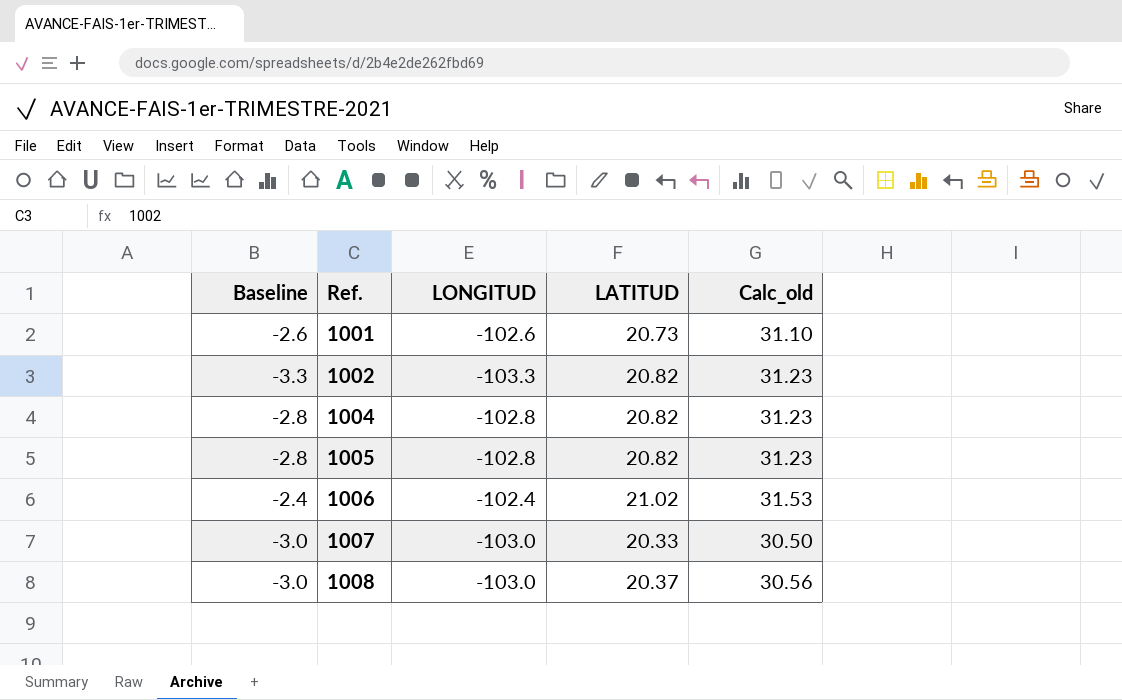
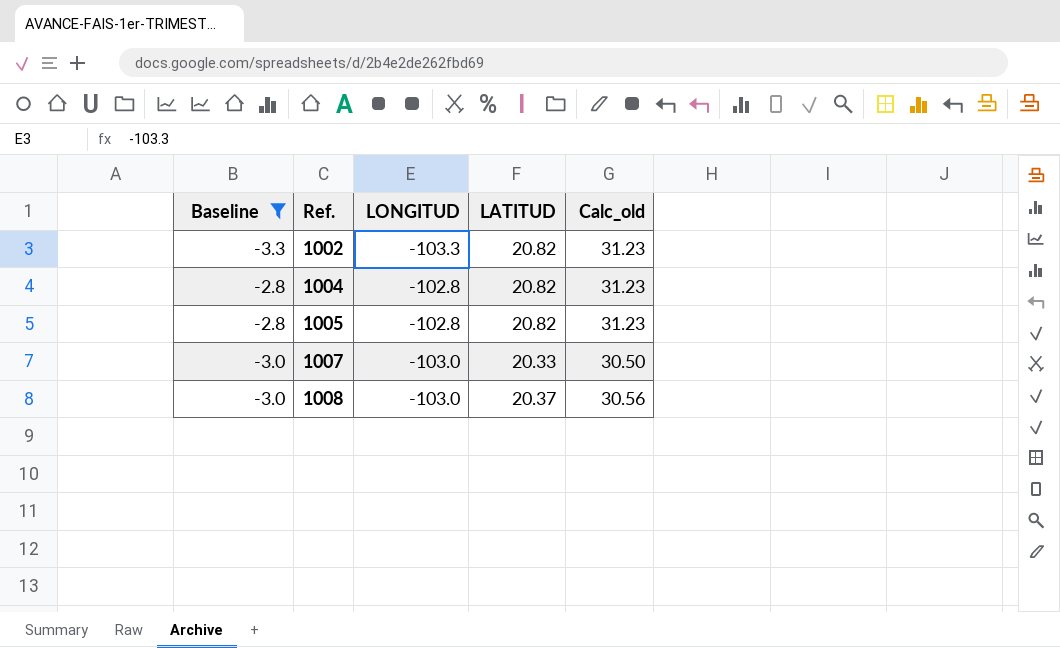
filter: none -> Baseline <= -2.8

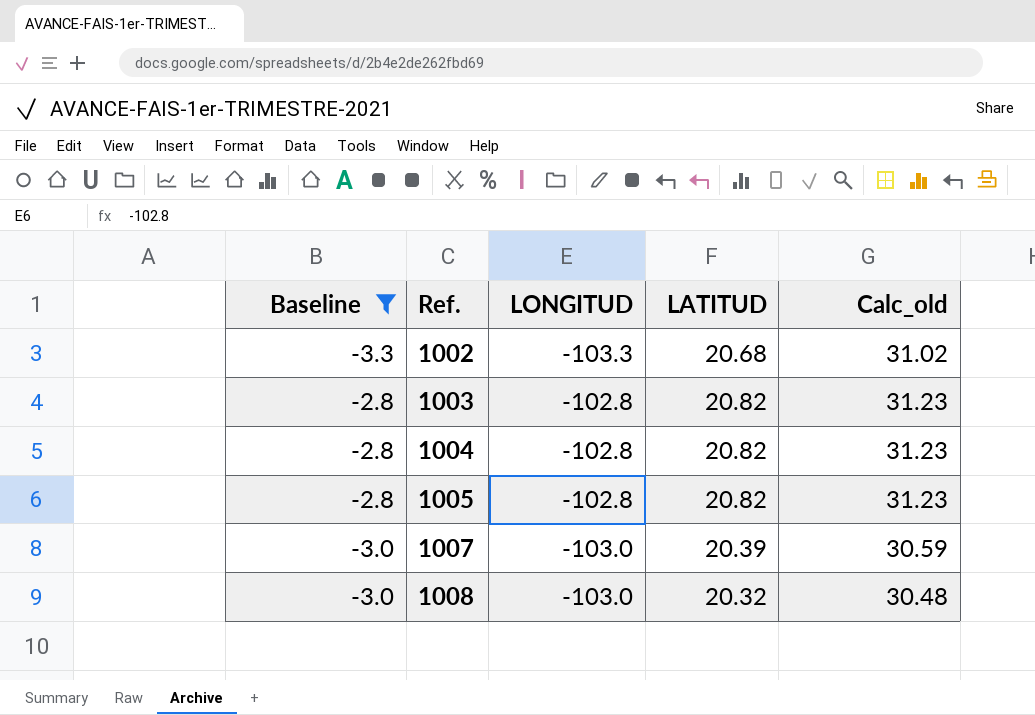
1002 | LATITUD: 20.82 -> 20.68
1002 | Calc_old: 31.23 -> 31.02
row 1003: none -> -2.8 | -102.8 | 20.82 | 31.23
1007 | LATITUD: 20.33 -> 20.39
1007 | Calc_old: 30.50 -> 30.59
1008 | LATITUD: 20.37 -> 20.32
1008 | Calc_old: 30.56 -> 30.48

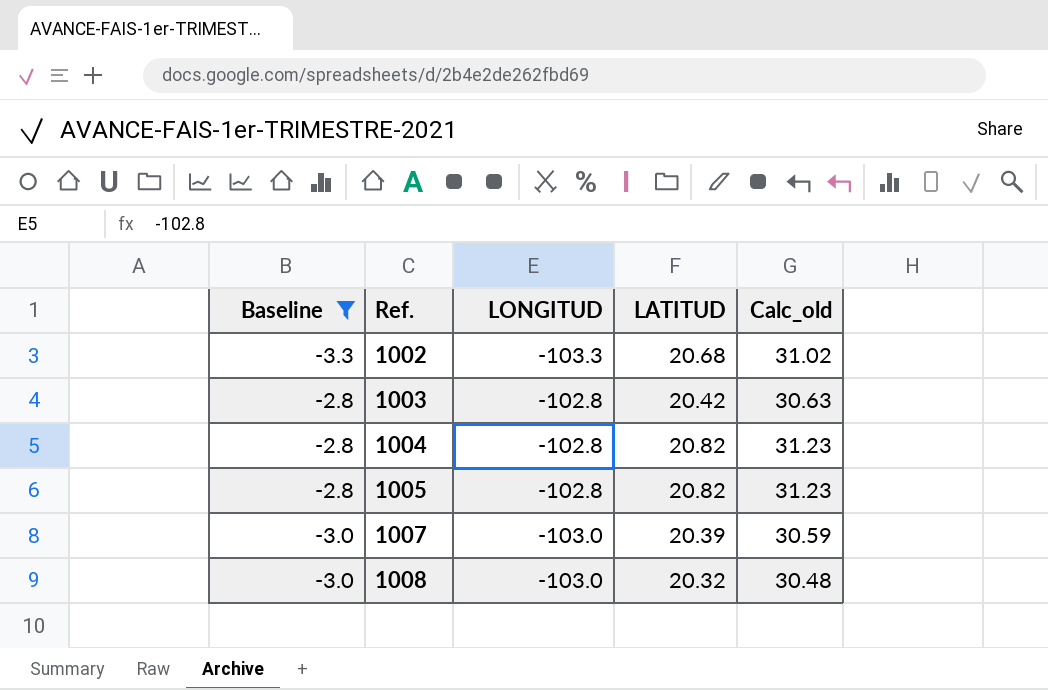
1003 | LATITUD: 20.82 -> 20.42
1003 | Calc_old: 31.23 -> 30.63

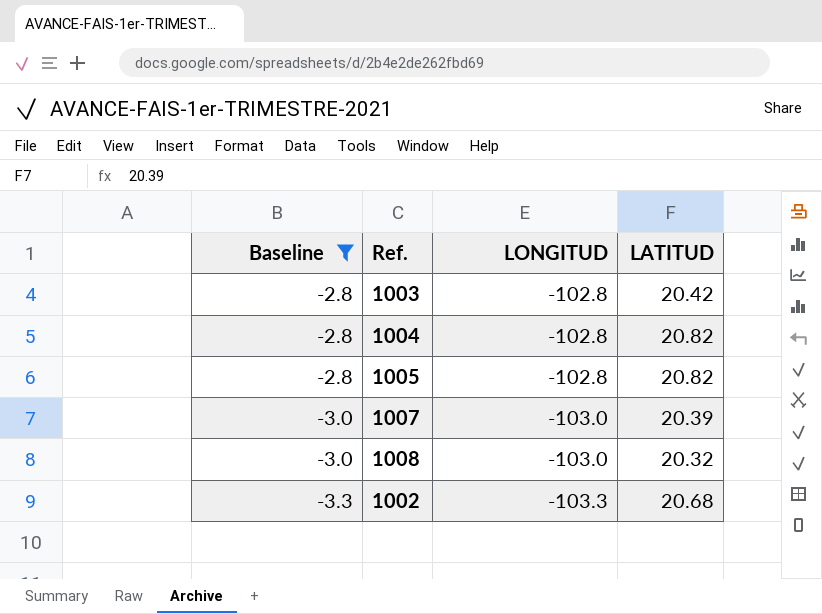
row order: Ref. ascending -> Baseline descending
column Calc_old | formula: [LATITUD] * 1.5 -> none

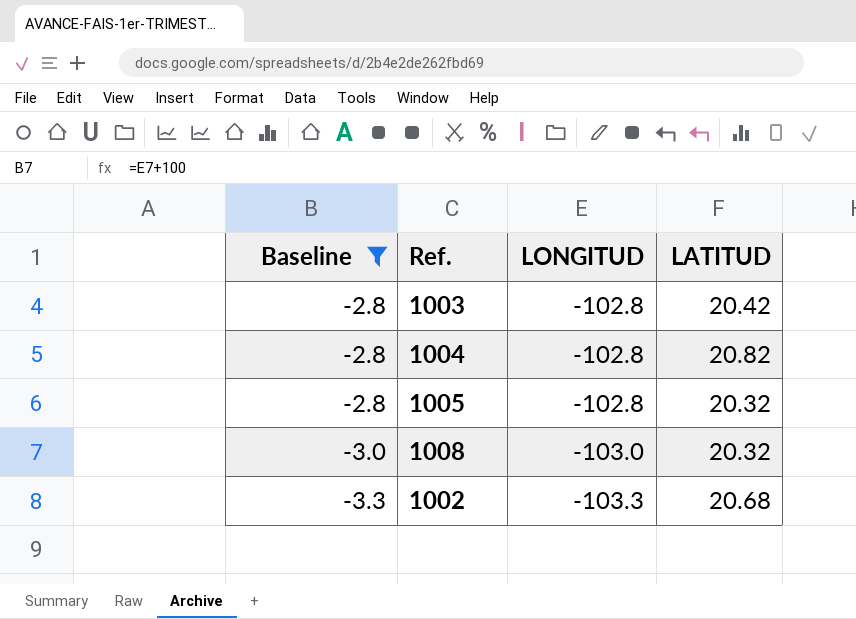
row 1007: -3.0 | -103.0 | 20.39 -> none
1005 | LATITUD: 20.82 -> 20.32

